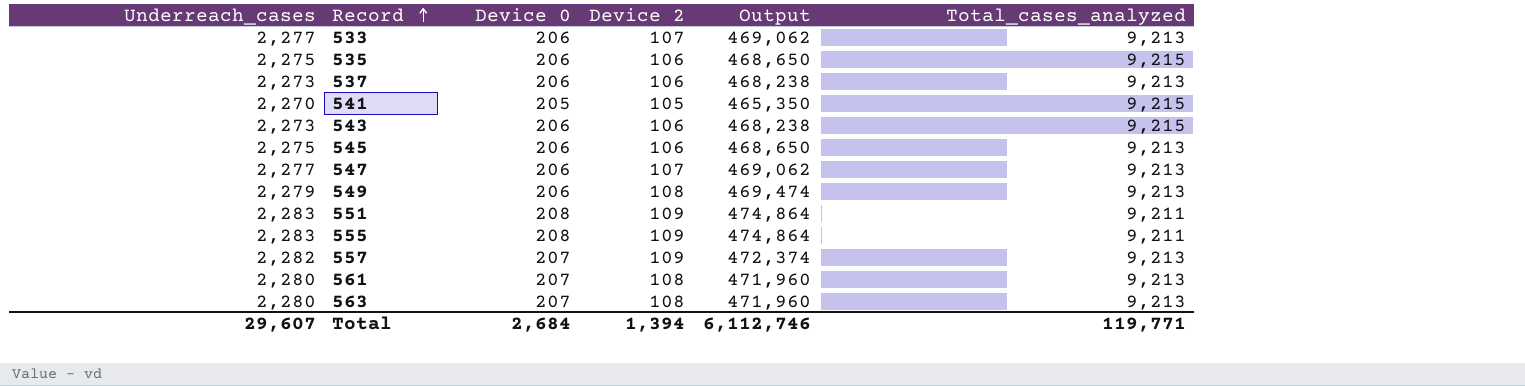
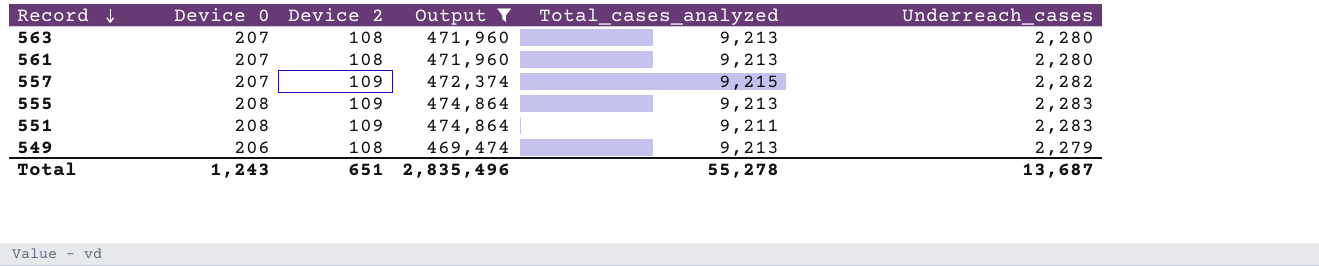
filter: none -> Output >= 469,474
row order: Record ascending -> Record descending
column Underreach_cases | position: 1 -> 6
557 | Total_cases_analyzed: 9,213 -> 9,215
555 | Total_cases_analyzed: 9,211 -> 9,213
Total | Device 0: 2,684 -> 1,243
Total | Device 2: 1,394 -> 651
Total | Output: 6,112,746 -> 2,835,496
Total | Total_cases_analyzed: 119,771 -> 55,278
Total | Underreach_cases: 29,607 -> 13,687

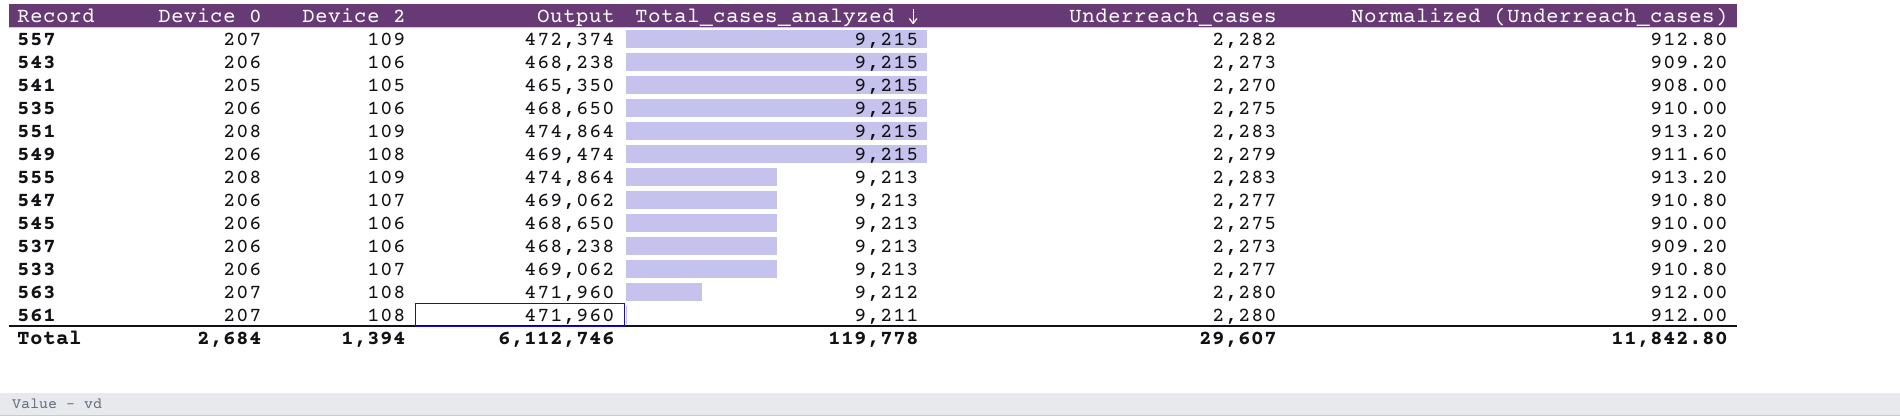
filter: Output >= 469,474 -> none
row order: Record descending -> Total_cases_analyzed descending
column Normalized (Underreach_cases) | formula: none -> [Underreach_cases] * 0.4
551 | Total_cases_analyzed: 9,211 -> 9,215
549 | Total_cases_analyzed: 9,213 -> 9,215
563 | Total_cases_analyzed: 9,213 -> 9,212
561 | Total_cases_analyzed: 9,213 -> 9,211
Total | Device 0: 1,243 -> 2,684
Total | Device 2: 651 -> 1,394
Total | Output: 2,835,496 -> 6,112,746
Total | Total_cases_analyzed: 55,278 -> 119,778
Total | Underreach_cases: 13,687 -> 29,607

